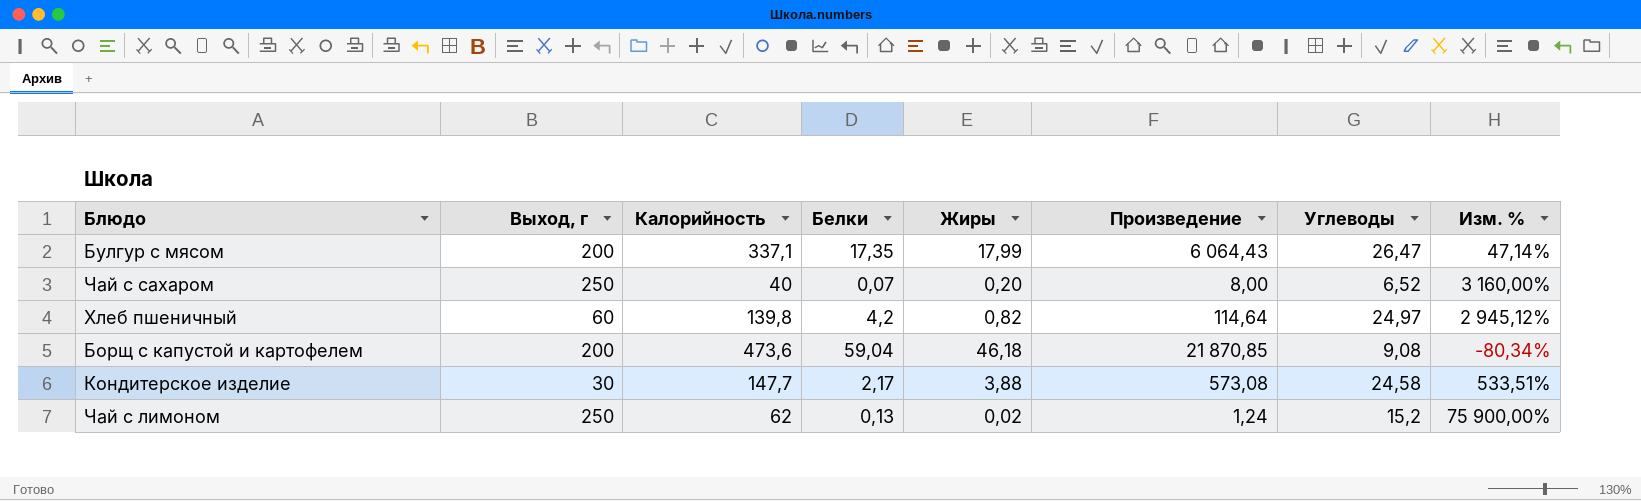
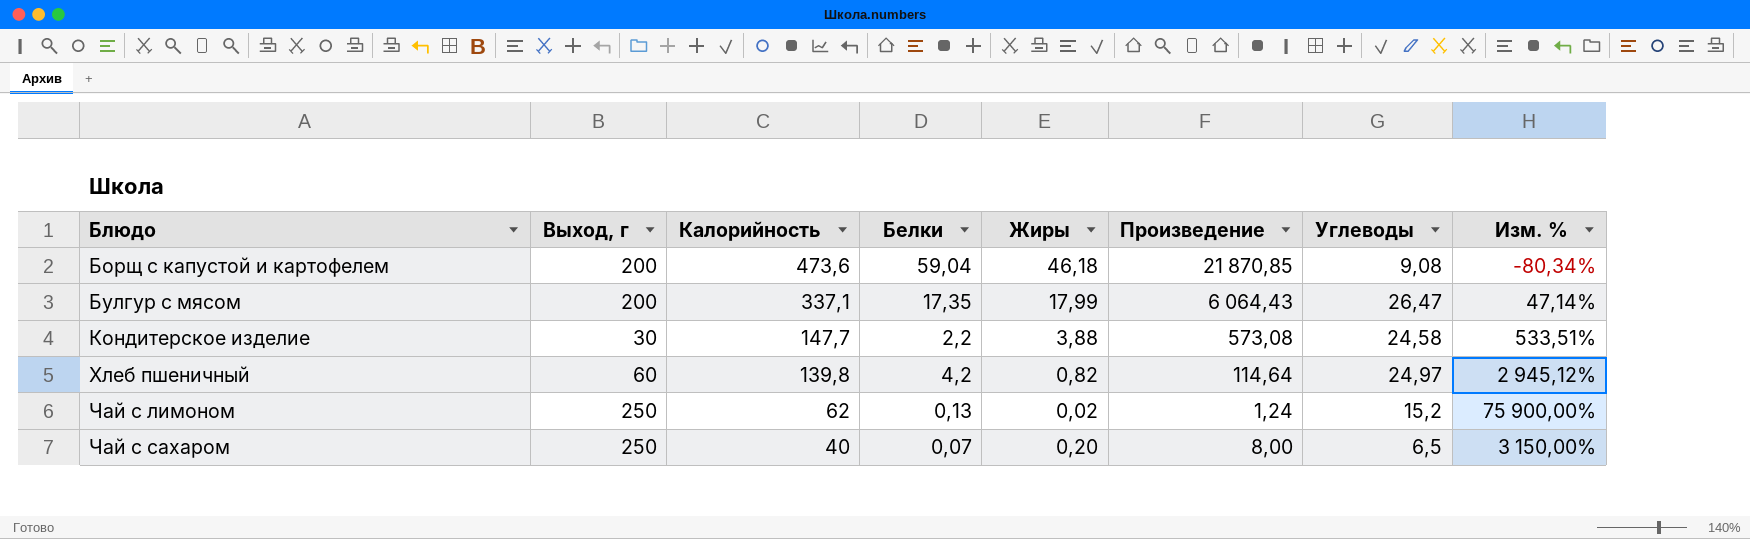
row order: none -> Блюдо ascending
Кондитерское изделие | Белки: 2,17 -> 2,2
Чай с сахаром | Углеводы: 6,52 -> 6,5
Чай с сахаром | Изм. %: 3 160,00% -> 3 150,00%

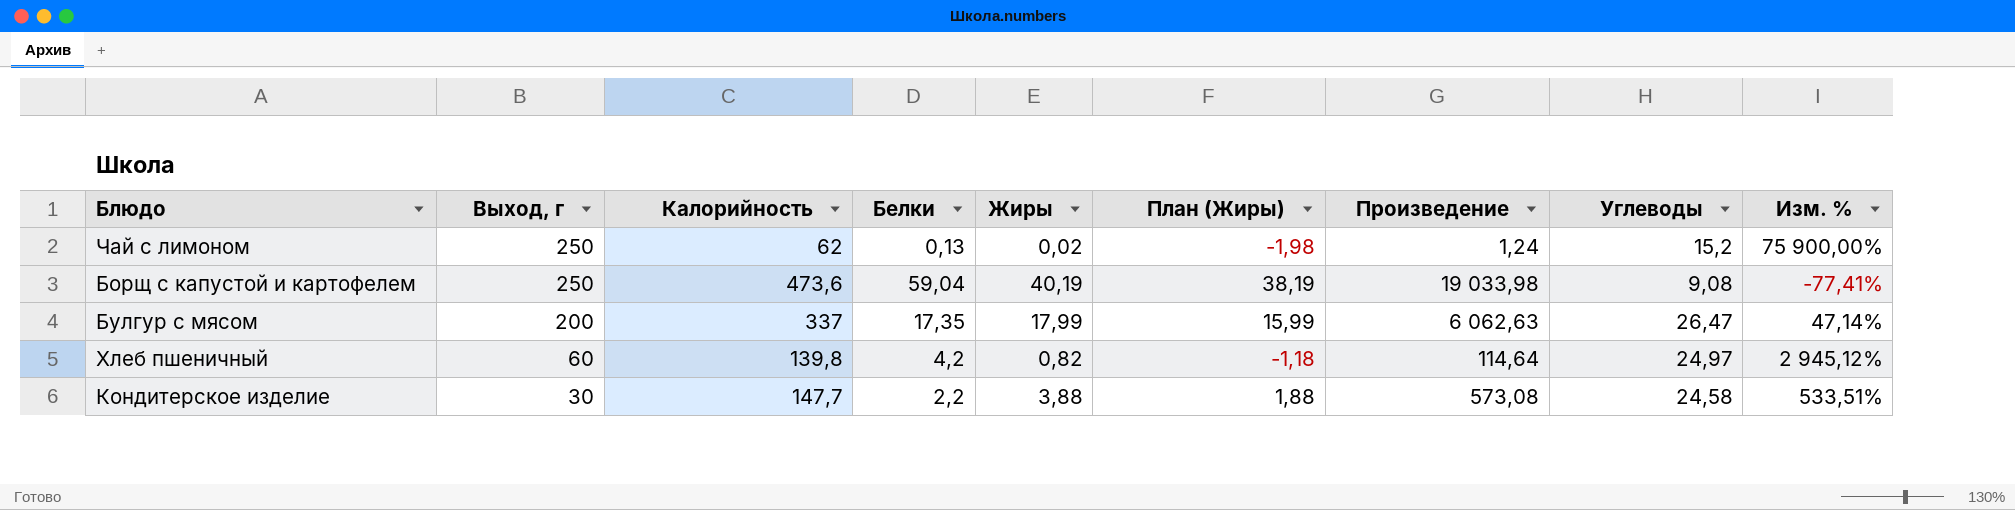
row order: Блюдо ascending -> Выход, г descending
column План (Жиры) | formula: none -> [Жиры] - 2
row Чай с сахаром: 250 | 40 | 0,07 | 0,20 | 8,00 | 6,5 | 3 150,00% -> none
Борщ с капустой и картофелем | Выход, г: 200 -> 250
Борщ с капустой и картофелем | Жиры: 46,18 -> 40,19
Борщ с капустой и картофелем | Произведение: 21 870,85 -> 19 033,98
Борщ с капустой и картофелем | Изм. %: -80,34% -> -77,41%
Булгур с мясом | Калорийность: 337,1 -> 337
Булгур с мясом | Произведение: 6 064,43 -> 6 062,63

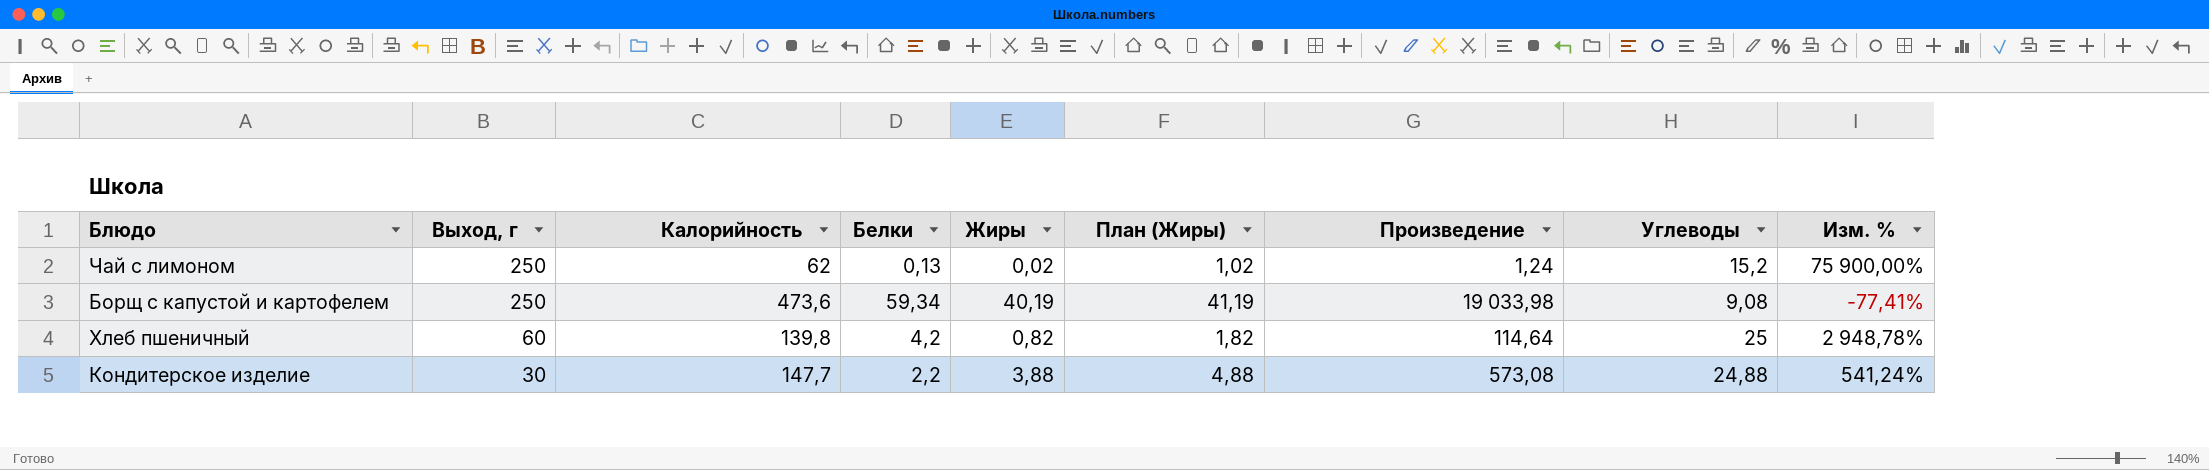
column План (Жиры) | formula: [Жиры] - 2 -> [Жиры] + 1
row Булгур с мясом: 200 | 337 | 17,35 | 17,99 | 15,99 | 6 062,63 | 26,47 | 47,14% -> none
Борщ с капустой и картофелем | Белки: 59,04 -> 59,34
Хлеб пшеничный | Углеводы: 24,97 -> 25
Хлеб пшеничный | Изм. %: 2 945,12% -> 2 948,78%
Кондитерское изделие | Углеводы: 24,58 -> 24,88
Кондитерское изделие | Изм. %: 533,51% -> 541,24%

